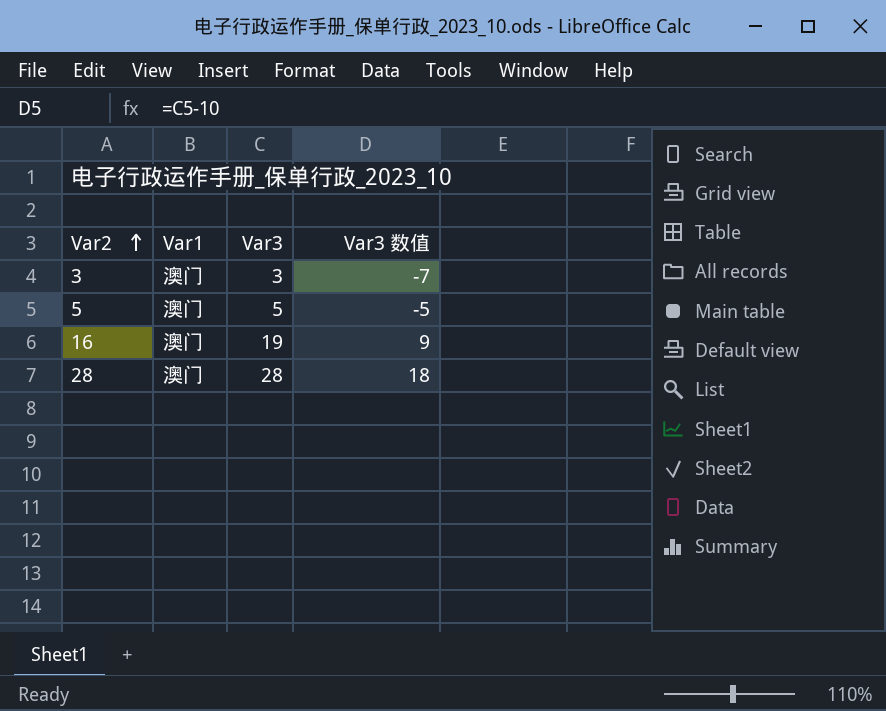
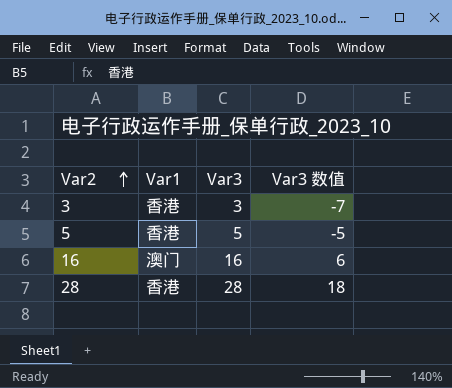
3 | Var1: 澳门 -> 香港
5 | Var1: 澳门 -> 香港
16 | Var3: 19 -> 16
16 | Var3 数值: 9 -> 6
28 | Var1: 澳门 -> 香港

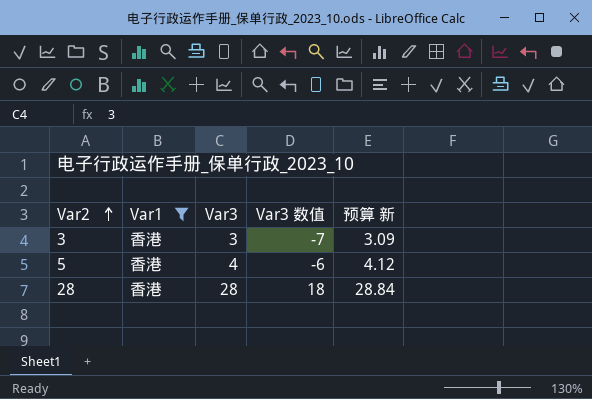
filter: none -> Var1 = 香港
column 预算 新 | formula: none -> [Var3] * 1.03
5 | Var3: 5 -> 4
5 | Var3 数值: -5 -> -6

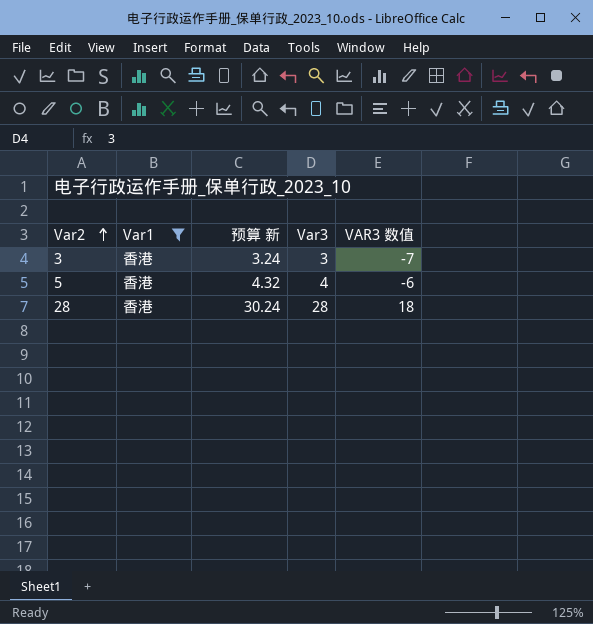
column 预算 新 | formula: [Var3] * 1.03 -> [Var3] * 1.08
column 预算 新 | position: 5 -> 3
column name: Var3 数值 -> VAR3 数值

